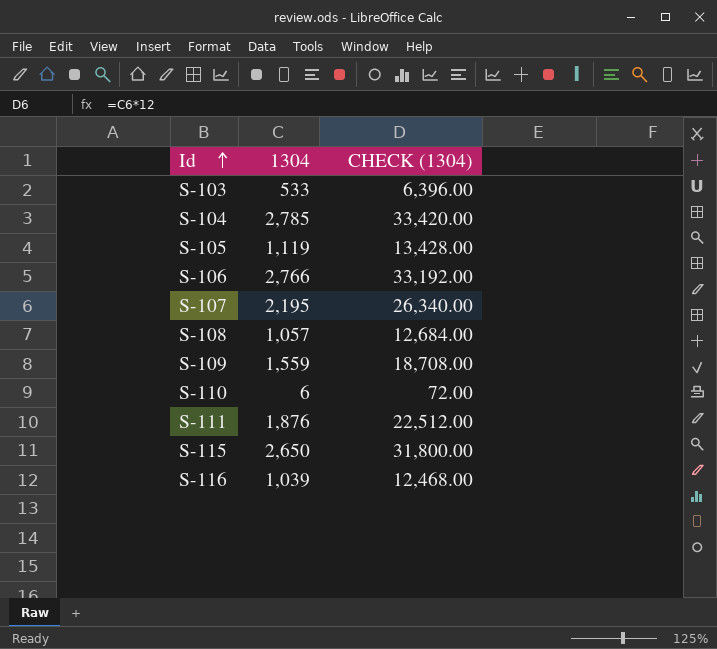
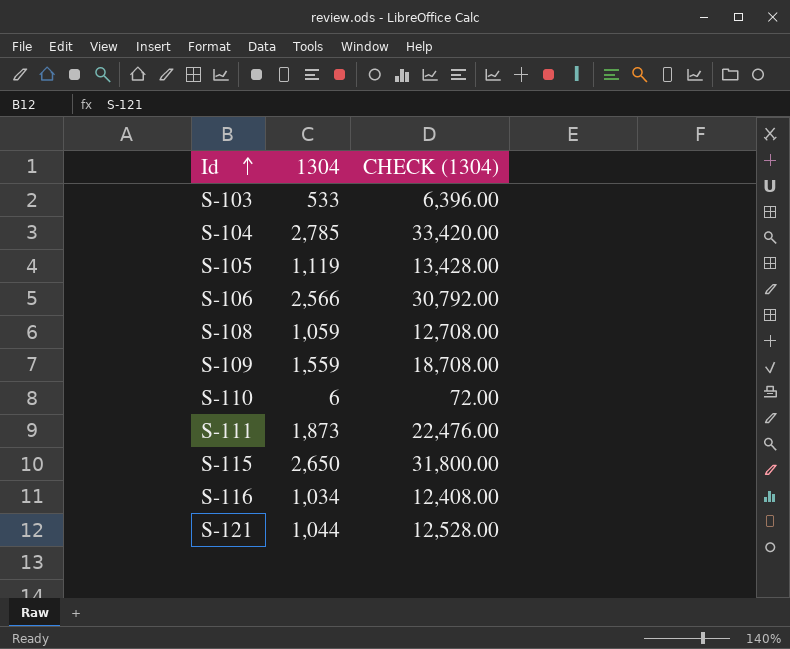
row S-107: 2,195 | 26,340.00 -> none
S-106 | 1304: 2,766 -> 2,566
S-106 | CHECK (1304): 33,192.00 -> 30,792.00
S-108 | 1304: 1,057 -> 1,059
S-108 | CHECK (1304): 12,684.00 -> 12,708.00
S-111 | 1304: 1,876 -> 1,873
S-111 | CHECK (1304): 22,512.00 -> 22,476.00
S-116 | 1304: 1,039 -> 1,034
S-116 | CHECK (1304): 12,468.00 -> 12,408.00
row S-121: none -> 1,044 | 12,528.00

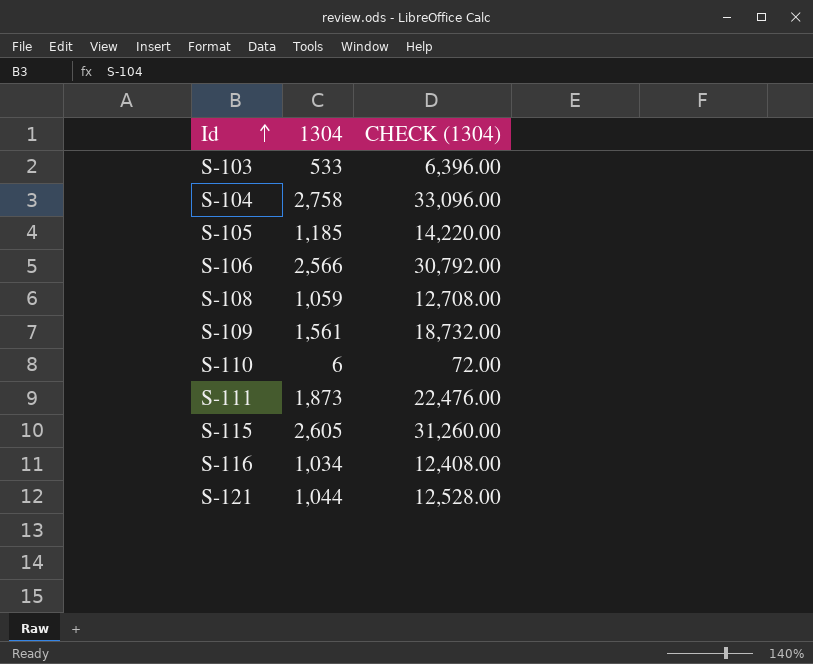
S-104 | 1304: 2,785 -> 2,758
S-104 | CHECK (1304): 33,420.00 -> 33,096.00
S-105 | 1304: 1,119 -> 1,185
S-105 | CHECK (1304): 13,428.00 -> 14,220.00
S-109 | 1304: 1,559 -> 1,561
S-109 | CHECK (1304): 18,708.00 -> 18,732.00
S-115 | 1304: 2,650 -> 2,605
S-115 | CHECK (1304): 31,800.00 -> 31,260.00

